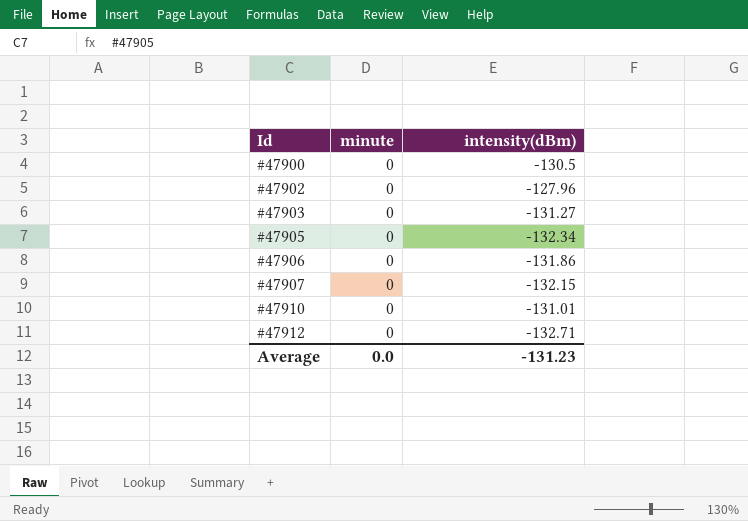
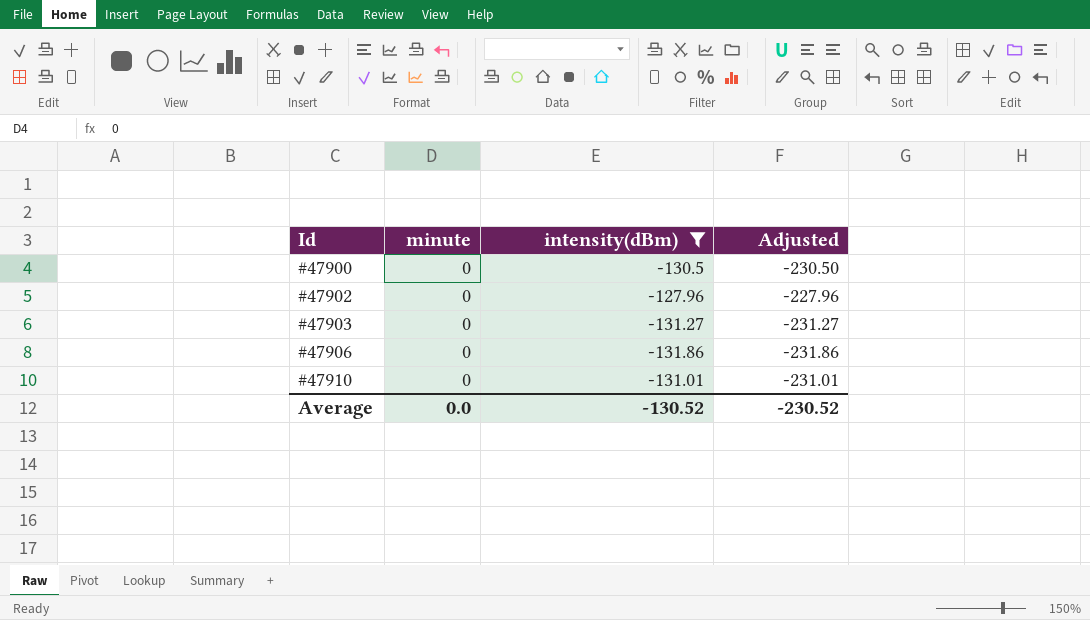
filter: none -> intensity(dBm) >= -131.86
column Adjusted | formula: none -> [intensity(dBm)] - 100
Average | intensity(dBm): -131.23 -> -130.52

